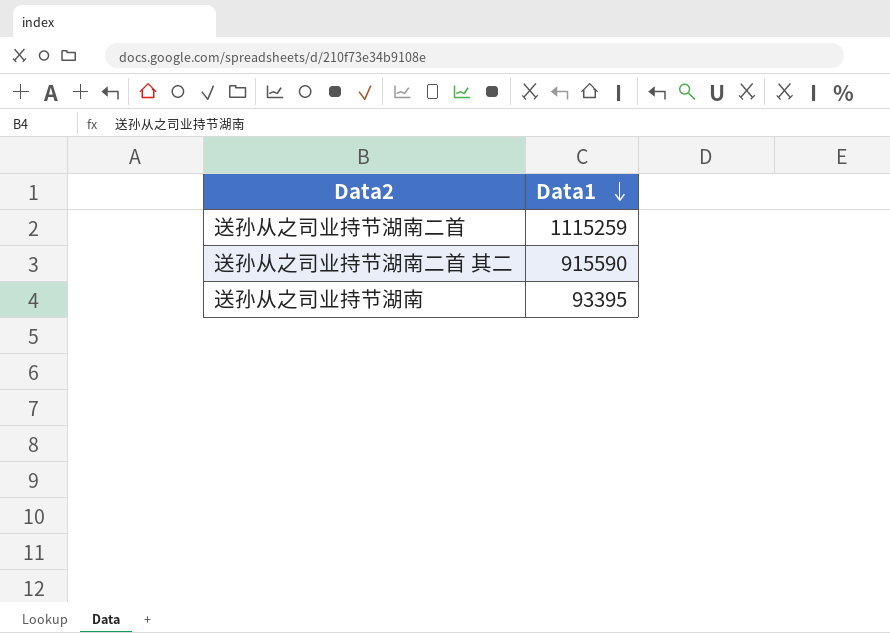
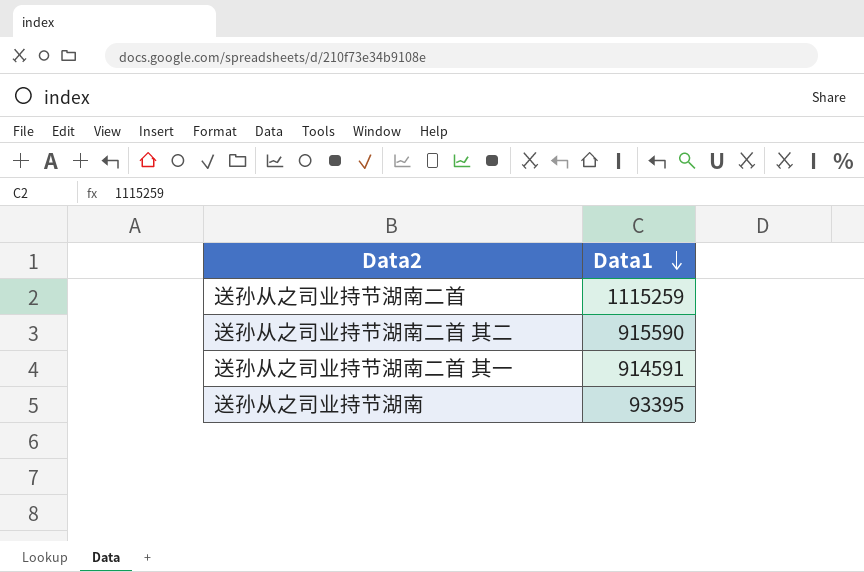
row 送孙从之司业持节湖南二首 其一: none -> 914591

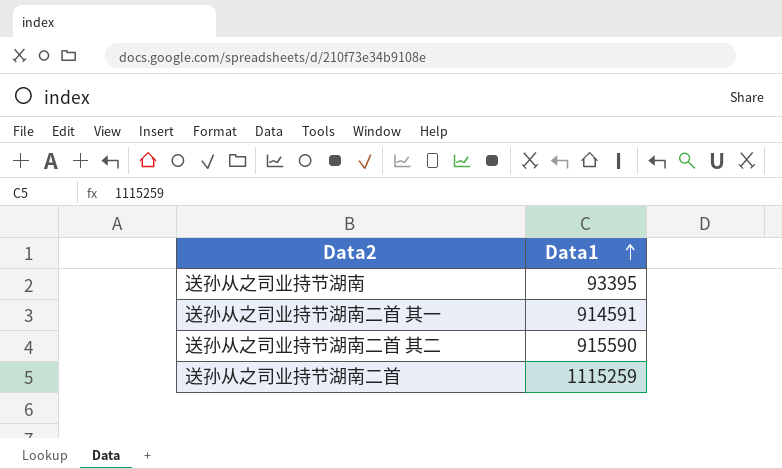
row order: Data1 descending -> Data1 ascending

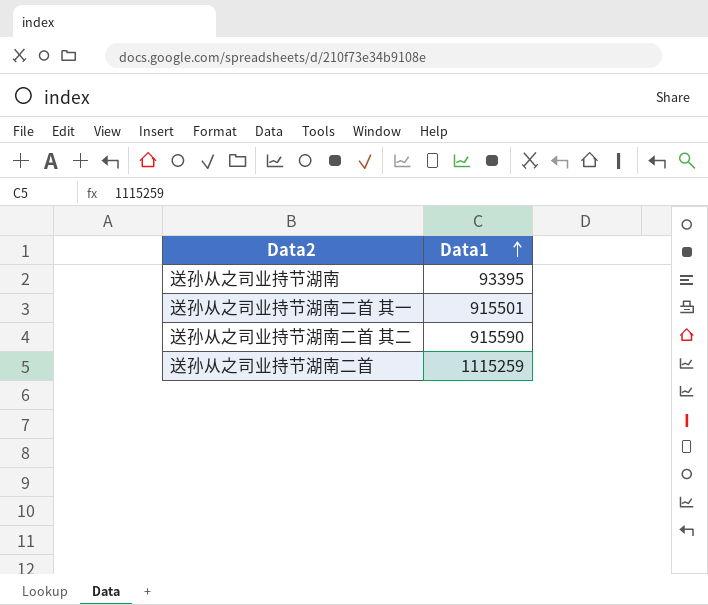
送孙从之司业持节湖南二首 其一 | Data1: 914591 -> 915501

